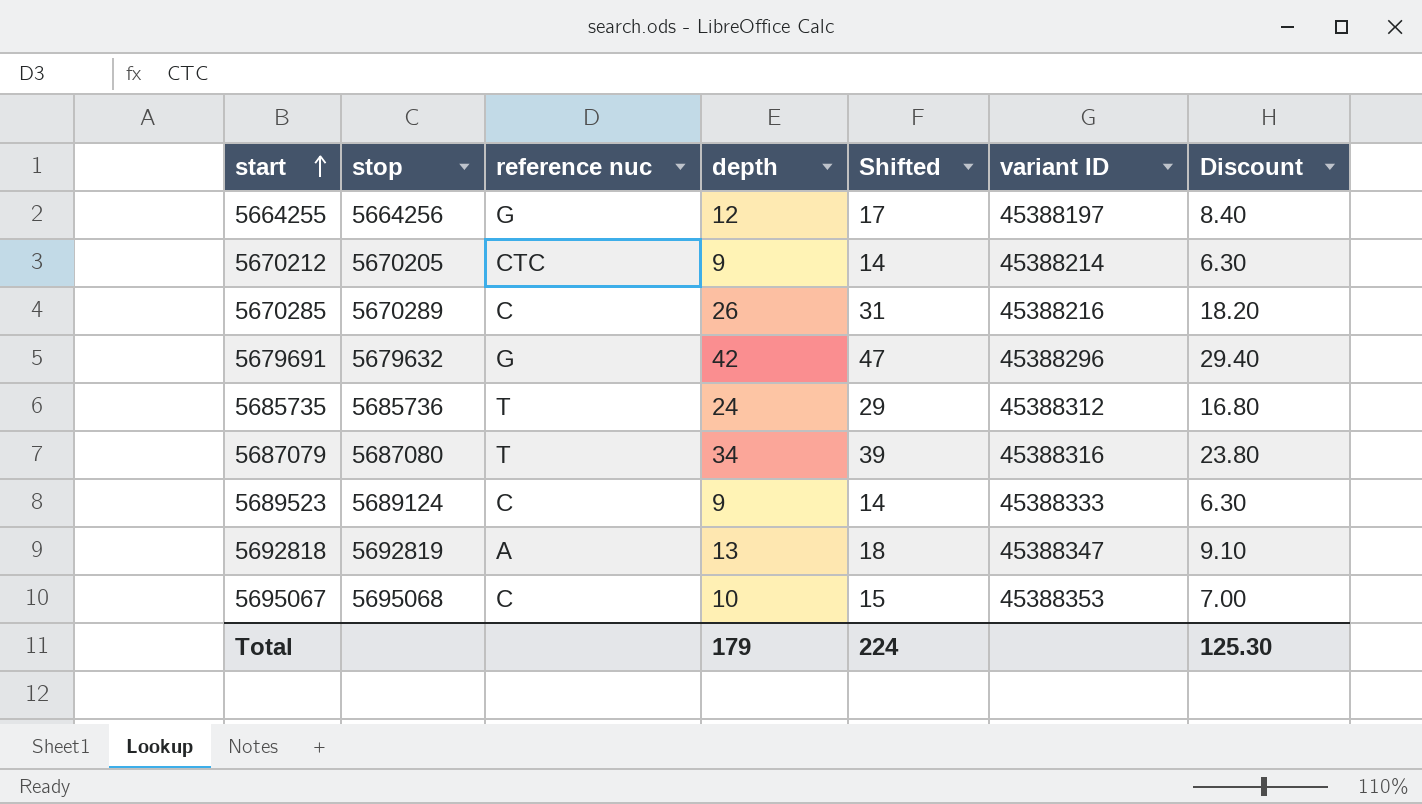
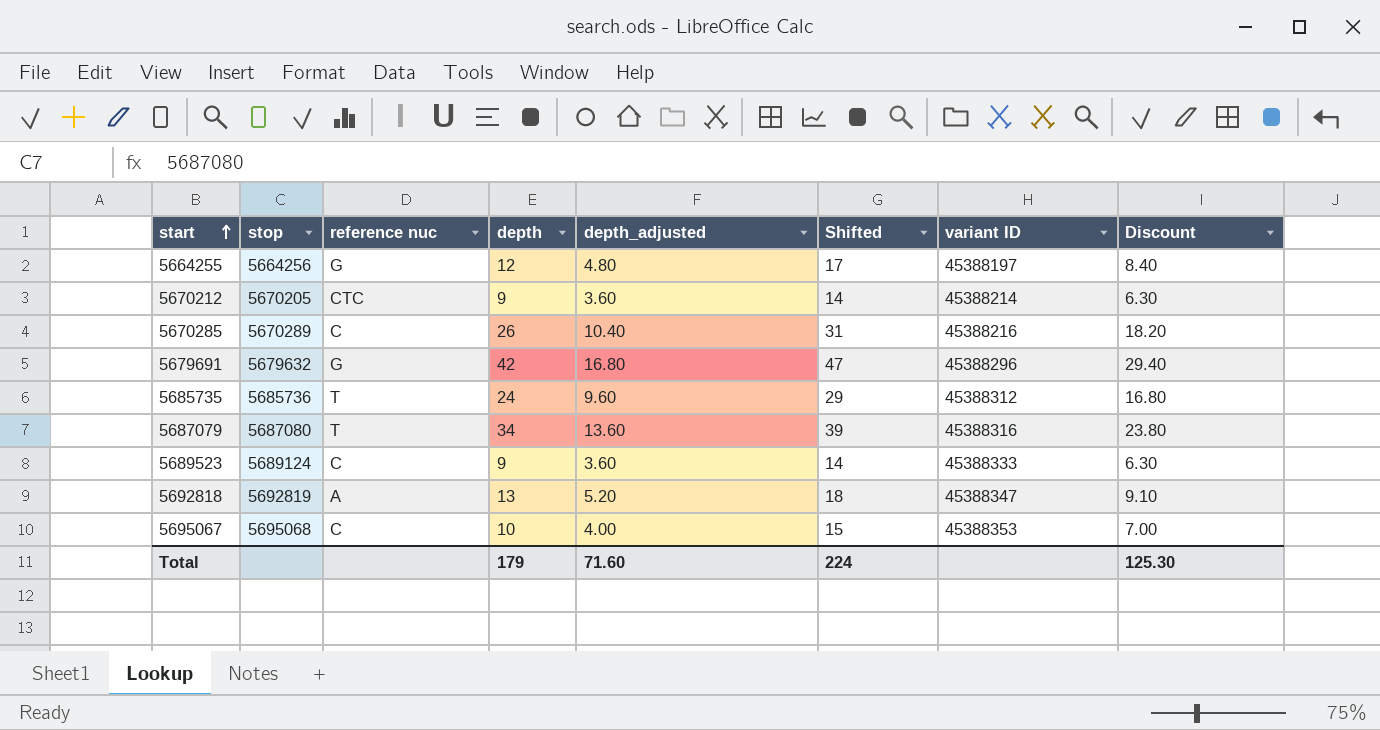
column depth_adjusted | formula: none -> [depth] * 0.4

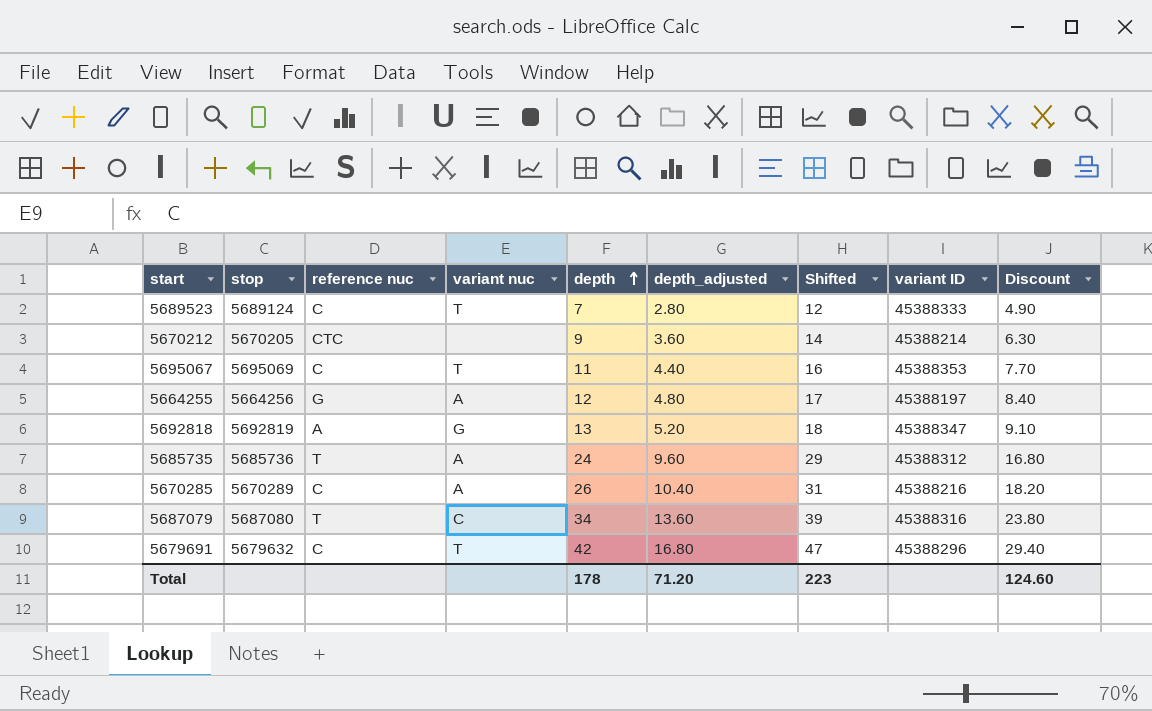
row order: start ascending -> depth ascending
column variant nuc | position: none -> 4
5689523 | depth: 9 -> 7
5689523 | depth_adjusted: 3.60 -> 2.80
5689523 | Shifted: 14 -> 12
5689523 | Discount: 6.30 -> 4.90
5695067 | stop: 5695068 -> 5695069
5695067 | depth: 10 -> 11
5695067 | depth_adjusted: 4.00 -> 4.40
5695067 | Shifted: 15 -> 16
5695067 | Discount: 7.00 -> 7.70
5679691 | reference nuc: G -> C
Total | depth: 179 -> 178
Total | depth_adjusted: 71.60 -> 71.20
Total | Shifted: 224 -> 223
Total | Discount: 125.30 -> 124.60

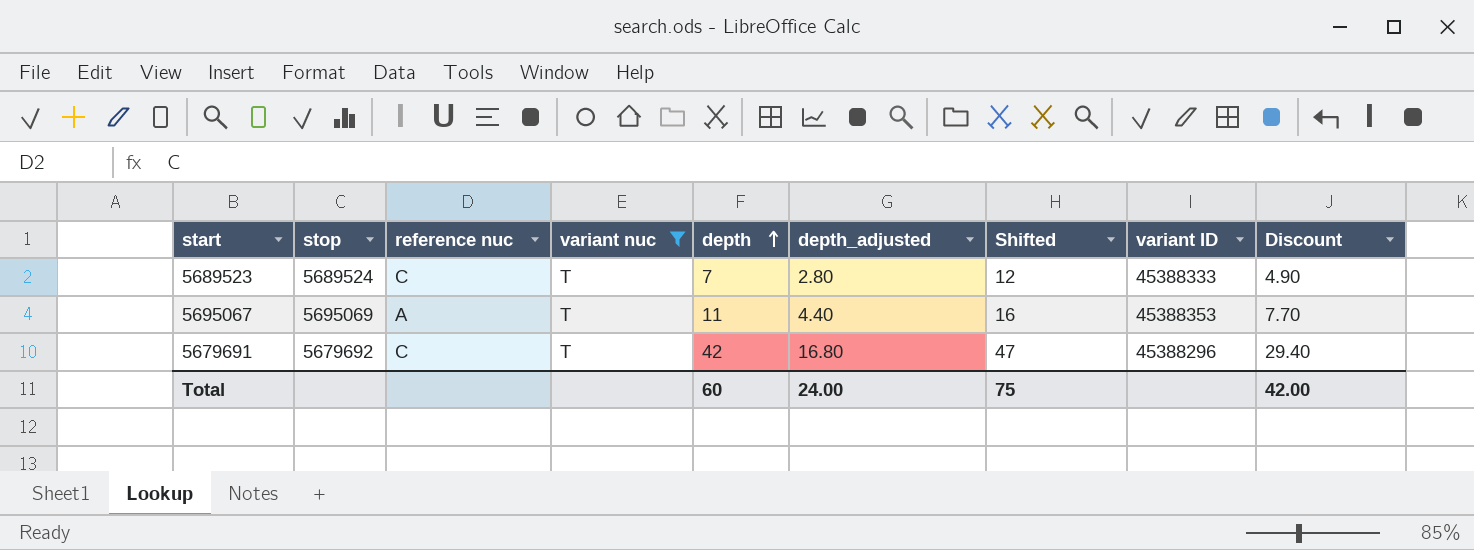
filter: none -> variant nuc = T
5689523 | stop: 5689124 -> 5689524
5695067 | reference nuc: C -> A
5679691 | stop: 5679632 -> 5679692
Total | depth: 178 -> 60
Total | depth_adjusted: 71.20 -> 24.00
Total | Shifted: 223 -> 75
Total | Discount: 124.60 -> 42.00

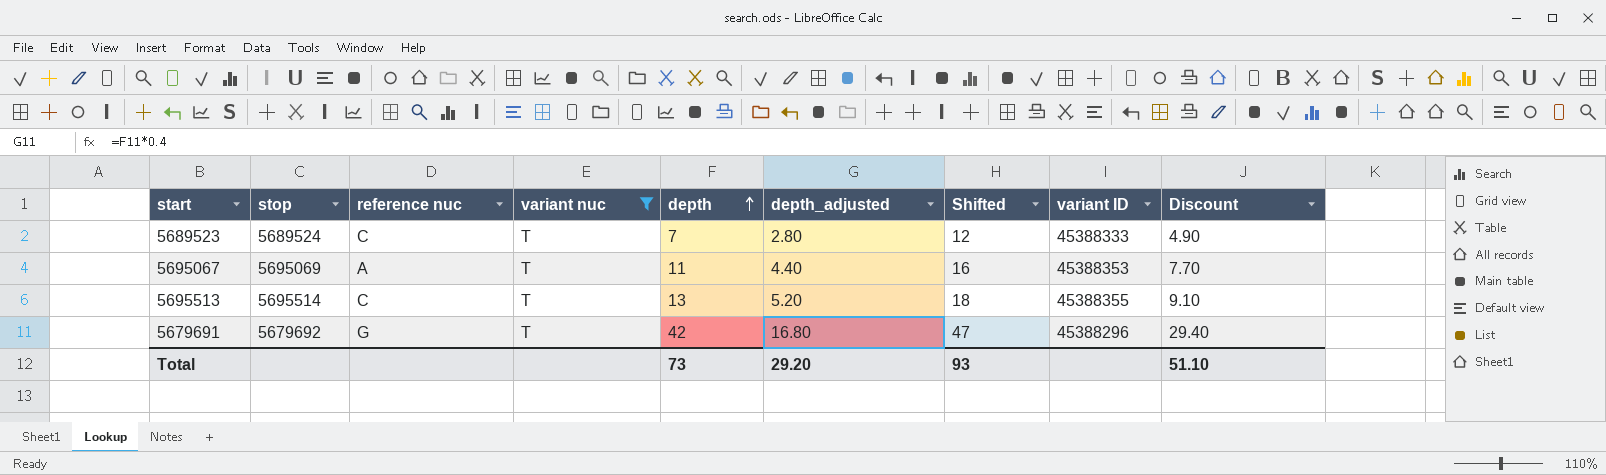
row 5695513: none -> 5695514 | C | T | 13 | 5.20 | 18 | 45388355 | 9.10
5679691 | reference nuc: C -> G
Total | depth: 60 -> 73
Total | depth_adjusted: 24.00 -> 29.20
Total | Shifted: 75 -> 93
Total | Discount: 42.00 -> 51.10

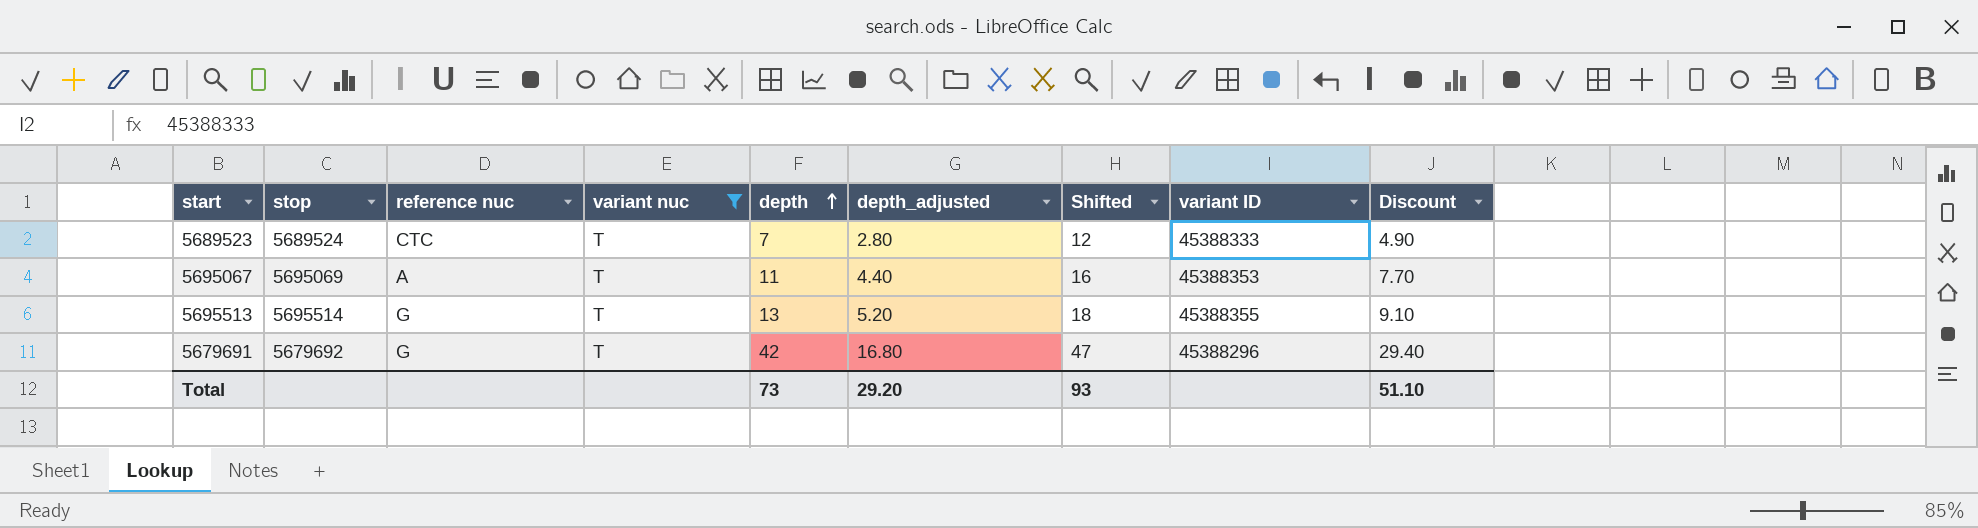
5689523 | reference nuc: C -> CTC
5695513 | reference nuc: C -> G

